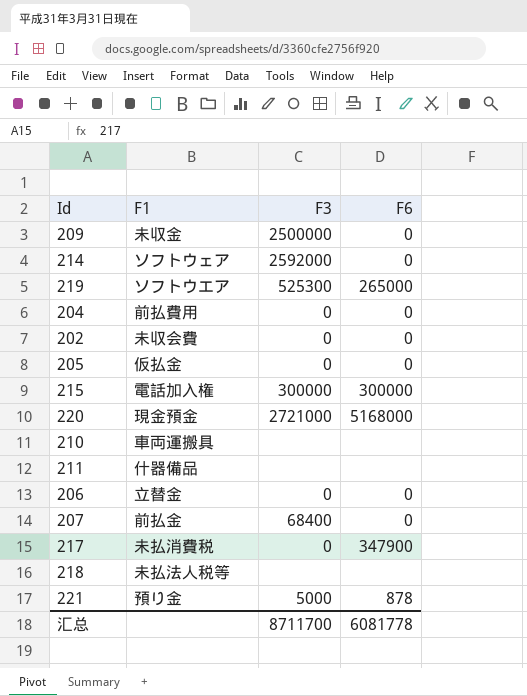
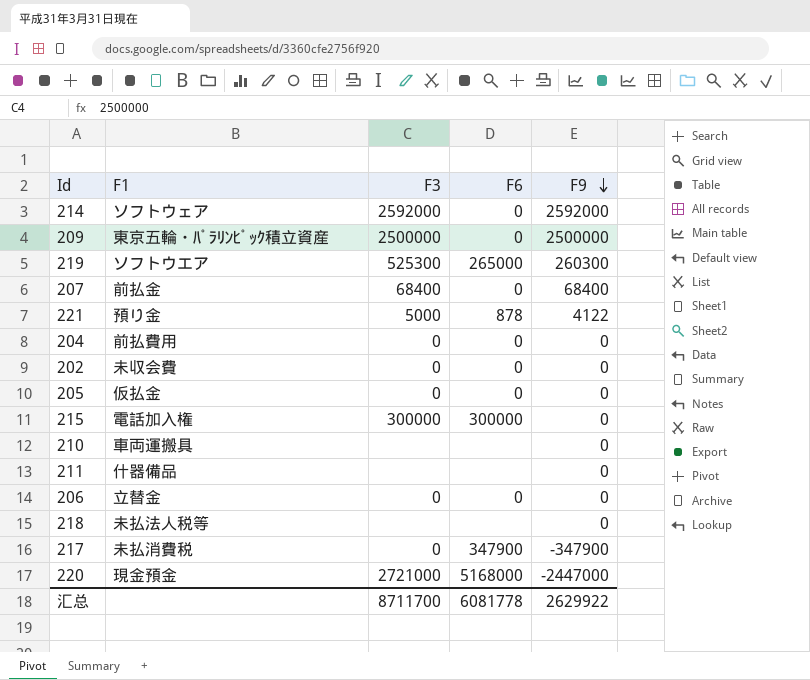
row order: none -> F9 descending
column F9 | position: none -> 5
209 | F1: 未収金 -> 東京五輪・ﾊﾟﾗﾘﾝﾋﾟｯｸ積立資産

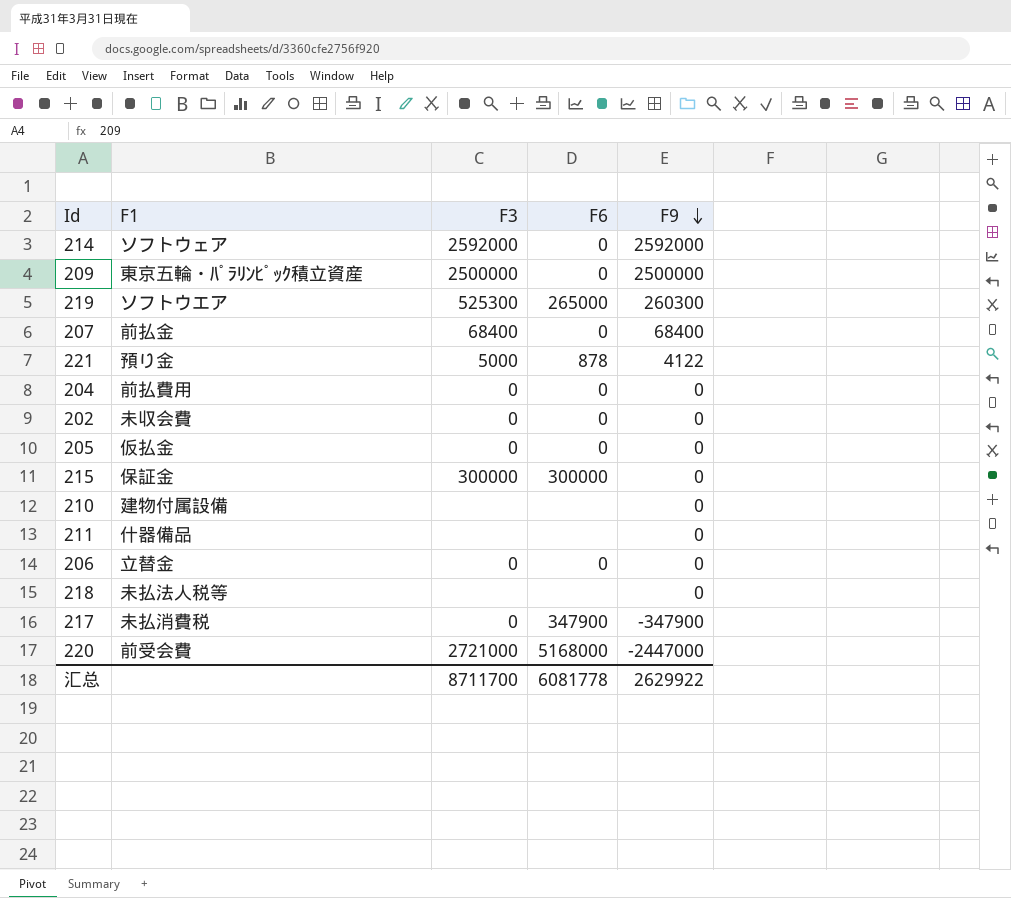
215 | F1: 電話加入権 -> 保証金
210 | F1: 車両運搬具 -> 建物付属設備
220 | F1: 現金預金 -> 前受会費

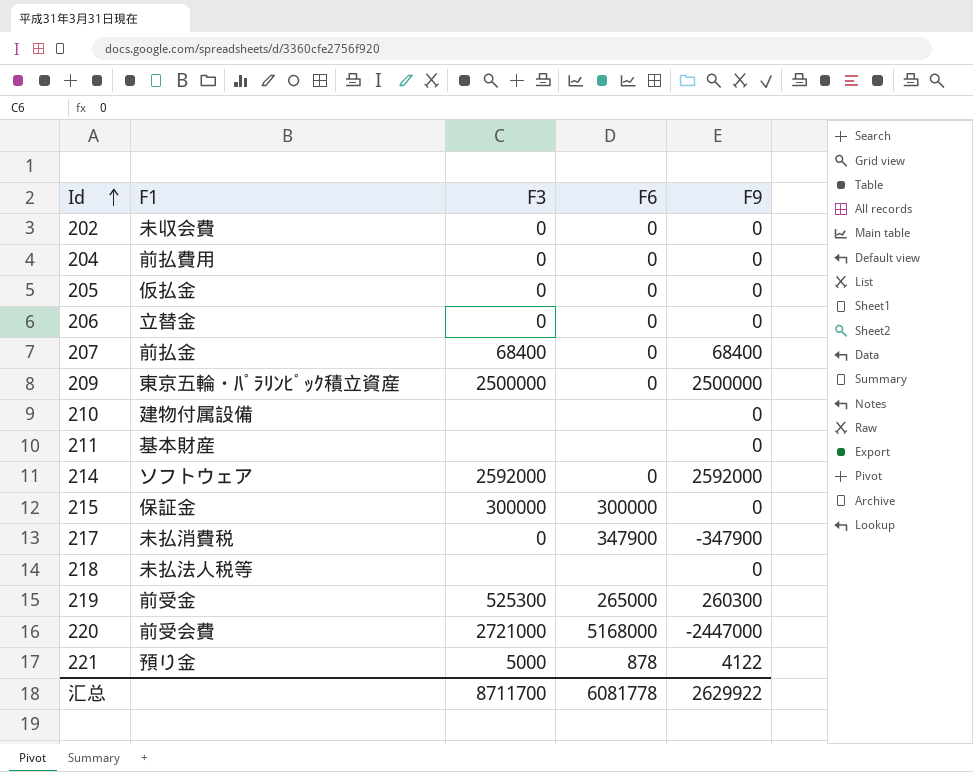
row order: F9 descending -> Id ascending
211 | F1: 什器備品 -> 基本財産
219 | F1: ソフトウエア -> 前受金

